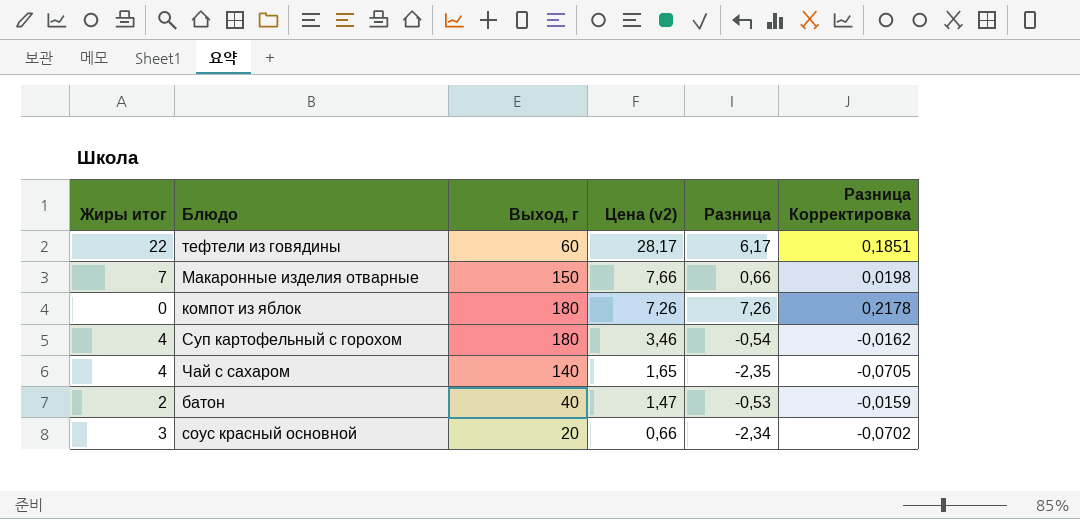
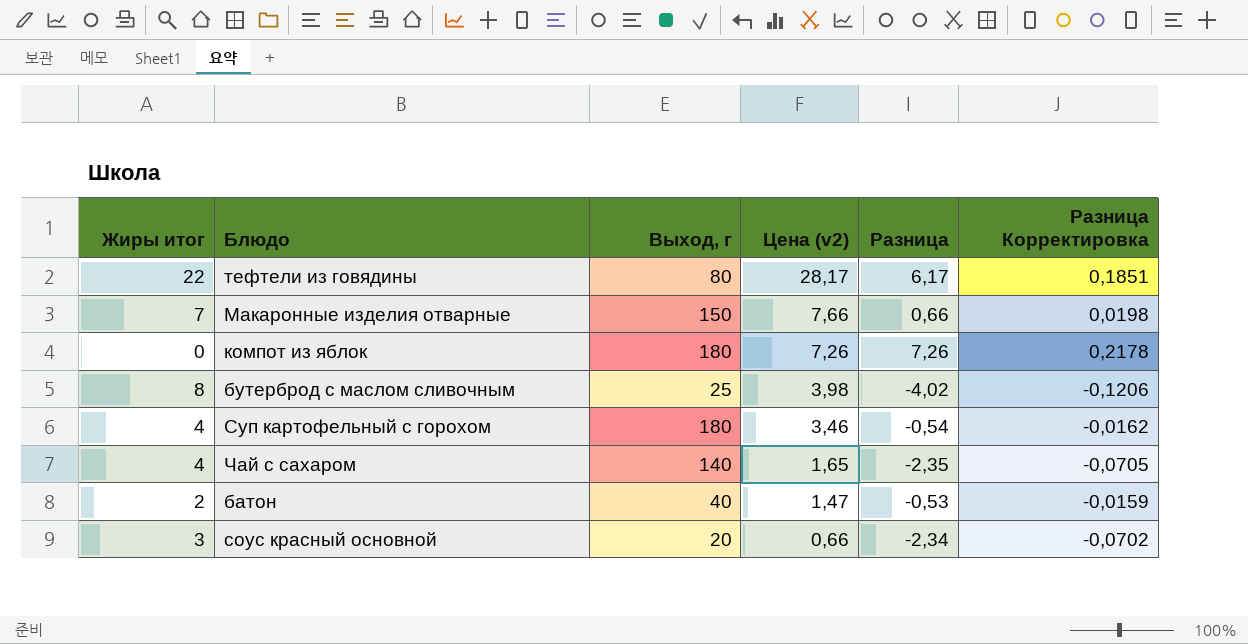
тефтели из говядины | Выход, г: 60 -> 80
row бутерброд с маслом сливочным: none -> 8 | 25 | 3,98 | -4,02 | -0,1206

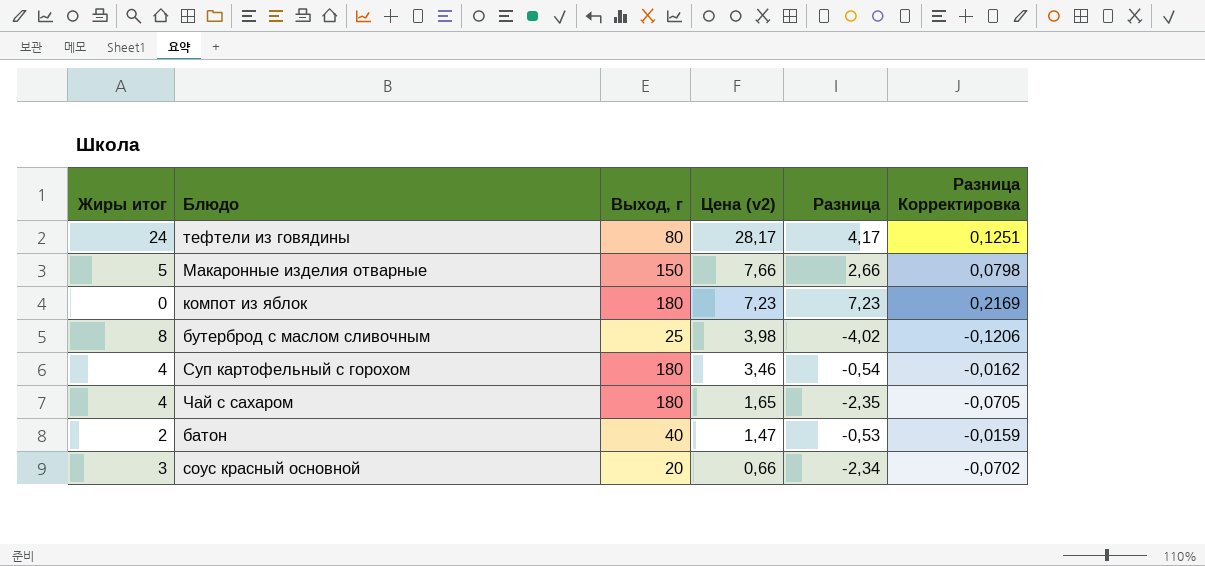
тефтели из говядины | Жиры итог: 22 -> 24
тефтели из говядины | Разница: 6,17 -> 4,17
тефтели из говядины | Разница Корректировка: 0,1851 -> 0,1251
Макаронные изделия отварные | Жиры итог: 7 -> 5
Макаронные изделия отварные | Разница: 0,66 -> 2,66
Макаронные изделия отварные | Разница Корректировка: 0,0198 -> 0,0798
компот из яблок | Цена (v2): 7,26 -> 7,23
компот из яблок | Разница: 7,26 -> 7,23
компот из яблок | Разница Корректировка: 0,2178 -> 0,2169
Чай с сахаром | Выход, г: 140 -> 180

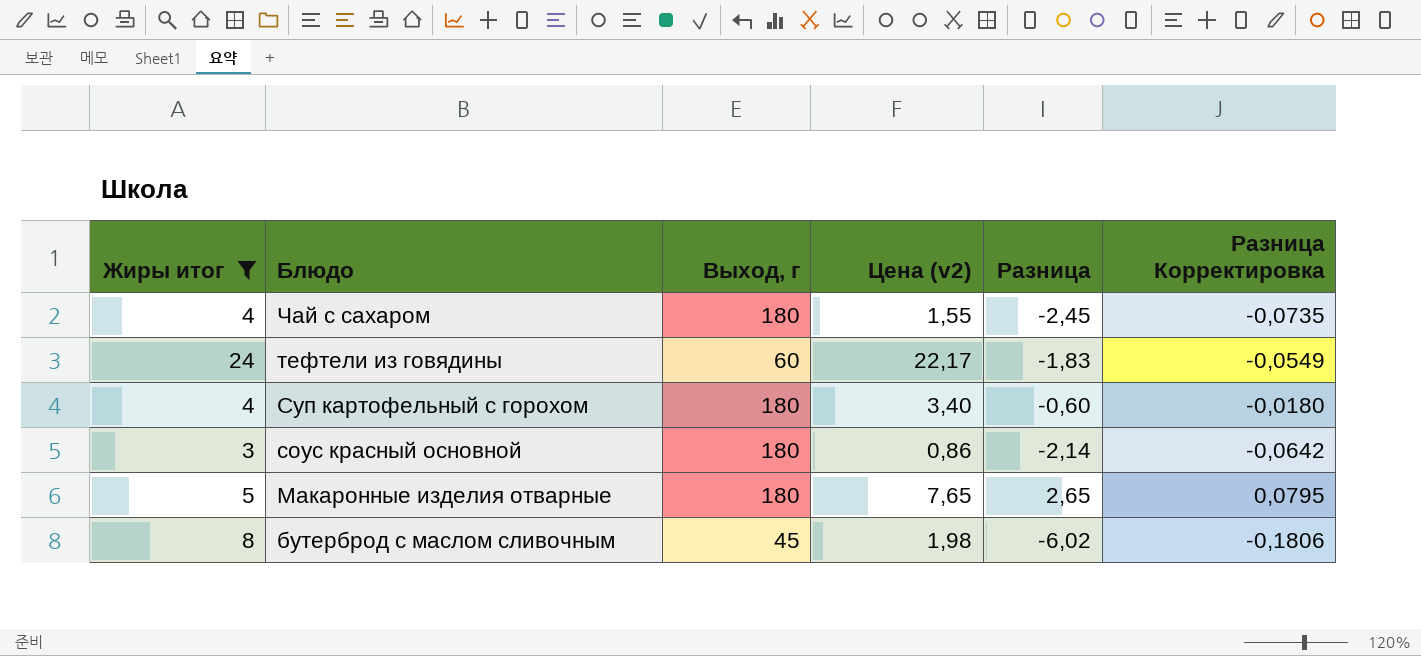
filter: none -> Жиры итог >= 3
row order: Цена (v2) descending -> Блюдо descending
Чай с сахаром | Цена (v2): 1,65 -> 1,55
Чай с сахаром | Разница: -2,35 -> -2,45
Чай с сахаром | Разница Корректировка: -0,0705 -> -0,0735
тефтели из говядины | Выход, г: 80 -> 60
тефтели из говядины | Цена (v2): 28,17 -> 22,17
тефтели из говядины | Разница: 4,17 -> -1,83
тефтели из говядины | Разница Корректировка: 0,1251 -> -0,0549
Суп картофельный с горохом | Цена (v2): 3,46 -> 3,40
Суп картофельный с горохом | Разница: -0,54 -> -0,60
Суп картофельный с горохом | Разница Корректировка: -0,0162 -> -0,0180
соус красный основной | Выход, г: 20 -> 180
соус красный основной | Цена (v2): 0,66 -> 0,86
соус красный основной | Разница: -2,34 -> -2,14
соус красный основной | Разница Корректировка: -0,0702 -> -0,0642
Макаронные изделия отварные | Выход, г: 150 -> 180
Макаронные изделия отварные | Цена (v2): 7,66 -> 7,65
Макаронные изделия отварные | Разница: 2,66 -> 2,65
Макаронные изделия отварные | Разница Корректировка: 0,0798 -> 0,0795
бутерброд с маслом сливочным | Выход, г: 25 -> 45
бутерброд с маслом сливочным | Цена (v2): 3,98 -> 1,98
бутерброд с маслом сливочным | Разница: -4,02 -> -6,02
бутерброд с маслом сливочным | Разница Корректировка: -0,1206 -> -0,1806

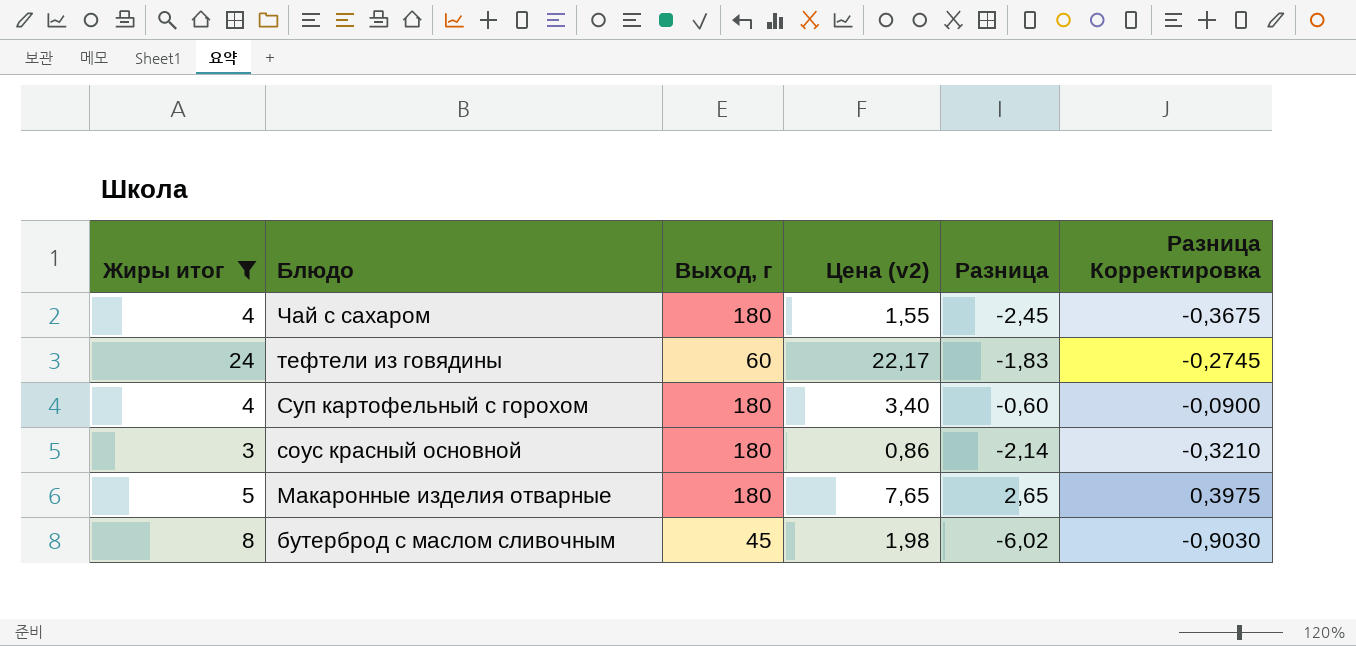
column Разница Корректировка | formula: [Разница] * 0,03 -> [Разница] * 0,15

